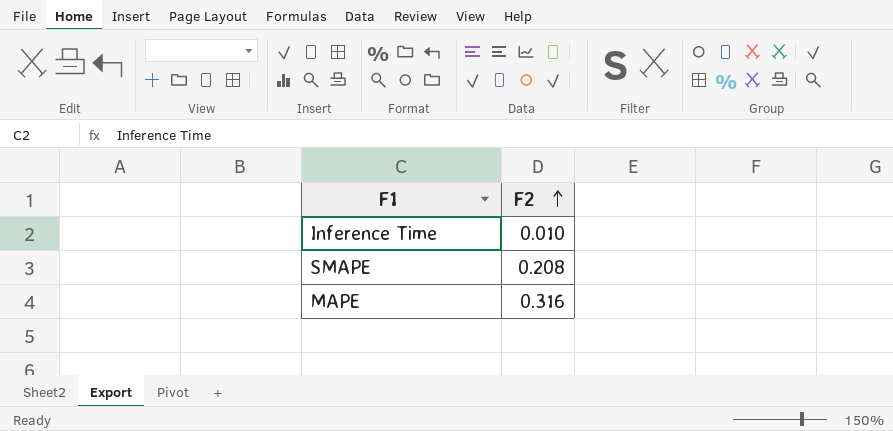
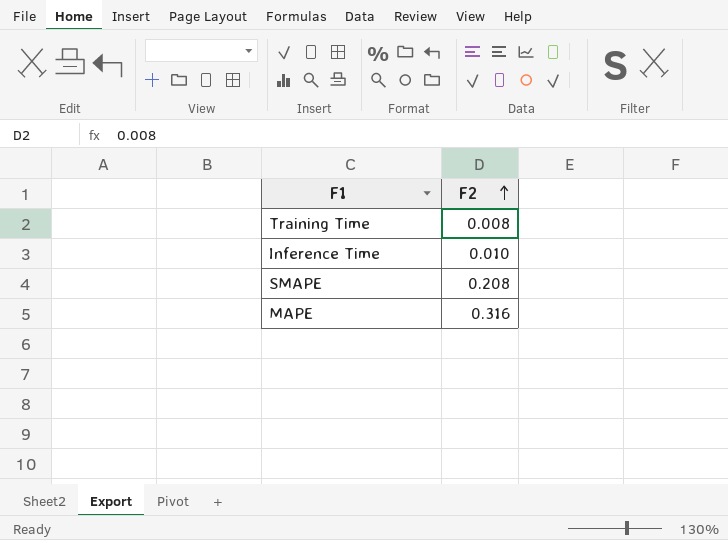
row Training Time: none -> 0.008

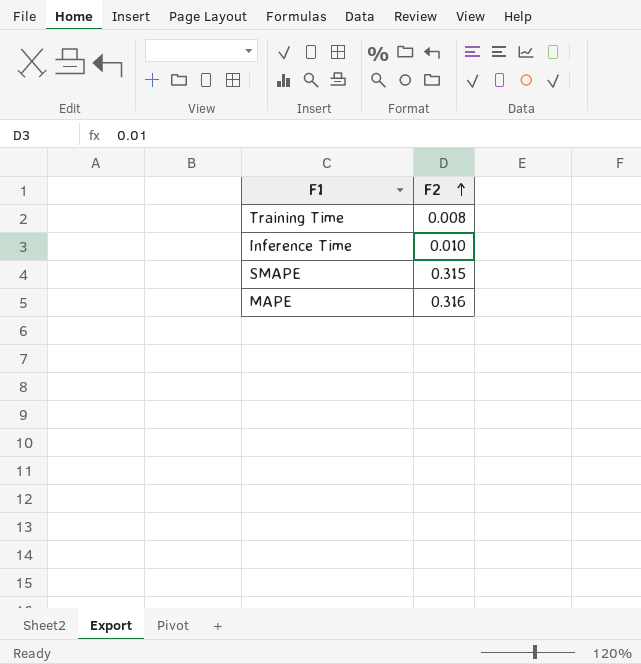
SMAPE | F2: 0.208 -> 0.315

